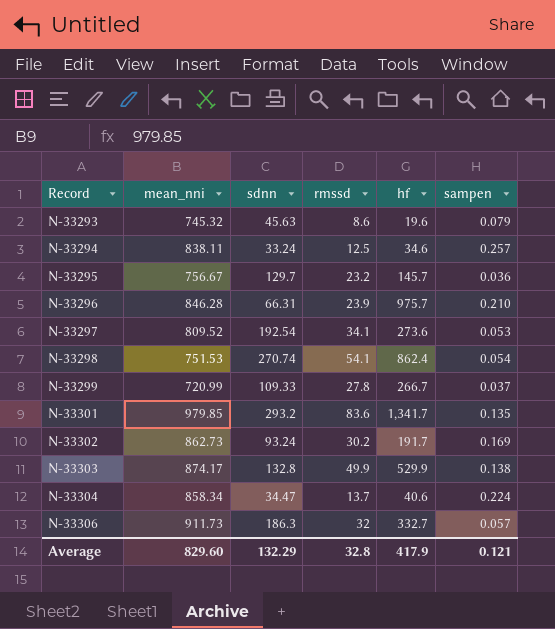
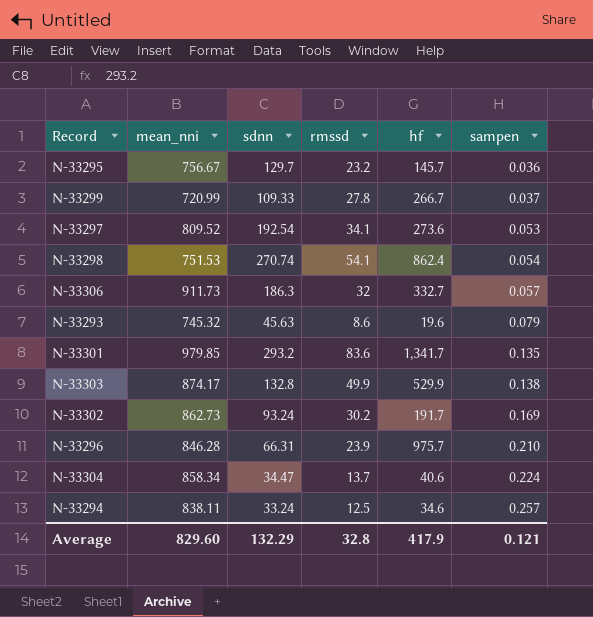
row order: Record ascending -> sampen ascending

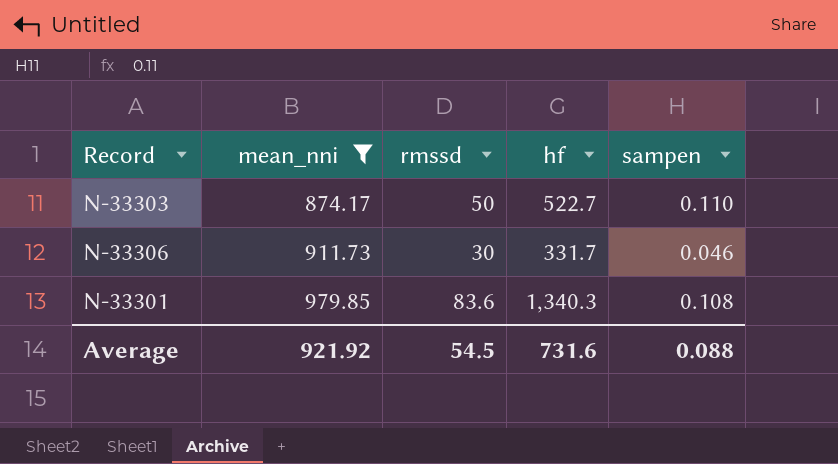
filter: none -> mean_nni >= 874.17
row order: sampen ascending -> mean_nni ascending
column sdnn | position: 3 -> none
N-33303 | rmssd: 49.9 -> 50
N-33303 | hf: 529.9 -> 522.7
N-33303 | sampen: 0.138 -> 0.110
N-33306 | rmssd: 32 -> 30
N-33306 | hf: 332.7 -> 331.7
N-33306 | sampen: 0.057 -> 0.046
N-33301 | hf: 1,341.7 -> 1,340.3
N-33301 | sampen: 0.135 -> 0.108
Average | mean_nni: 829.60 -> 921.92
Average | rmssd: 32.8 -> 54.5
Average | hf: 417.9 -> 731.6
Average | sampen: 0.121 -> 0.088

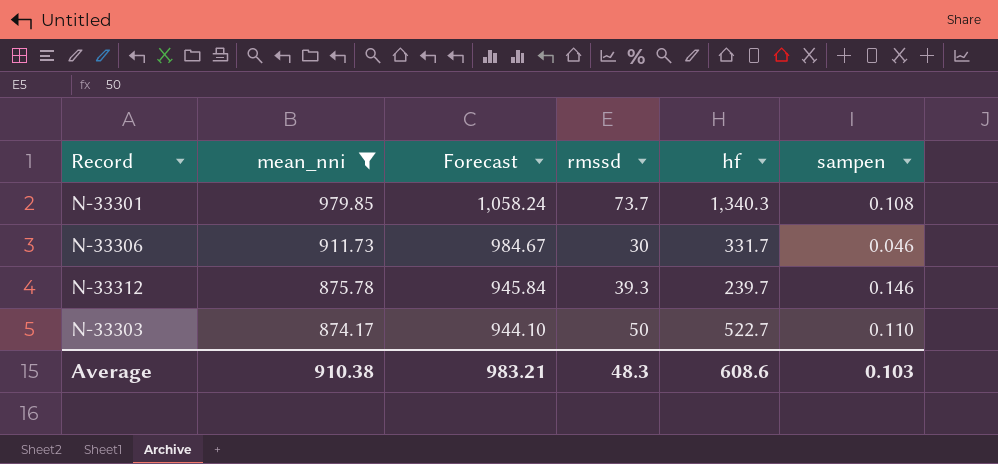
row order: mean_nni ascending -> mean_nni descending
column Forecast | formula: none -> [mean_nni] * 1.08
N-33301 | rmssd: 83.6 -> 73.7
row N-33312: none -> 875.78 | 945.84 | 39.3 | 239.7 | 0.146
Average | mean_nni: 921.92 -> 910.38
Average | rmssd: 54.5 -> 48.3
Average | hf: 731.6 -> 608.6
Average | sampen: 0.088 -> 0.103

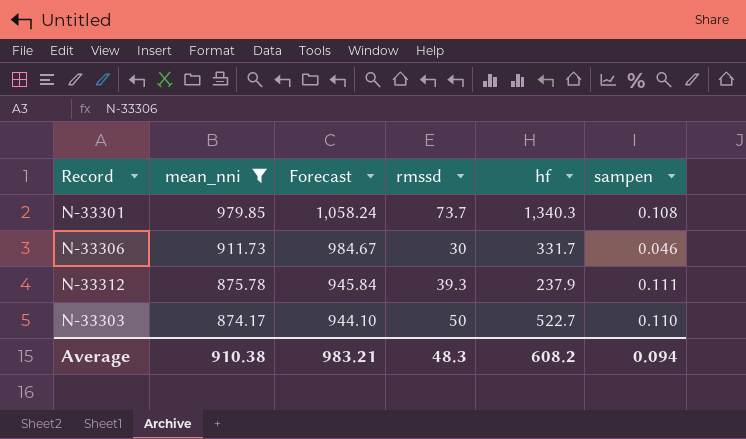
N-33312 | hf: 239.7 -> 237.9
N-33312 | sampen: 0.146 -> 0.111
Average | hf: 608.6 -> 608.2
Average | sampen: 0.103 -> 0.094

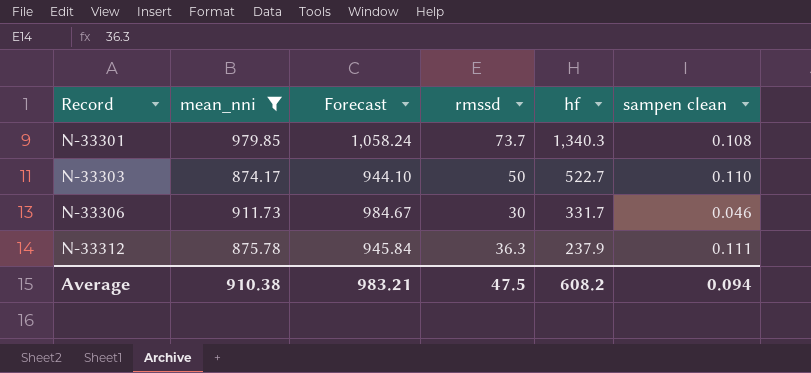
row order: mean_nni descending -> Record ascending
column name: sampen -> sampen clean
N-33312 | rmssd: 39.3 -> 36.3
Average | rmssd: 48.3 -> 47.5

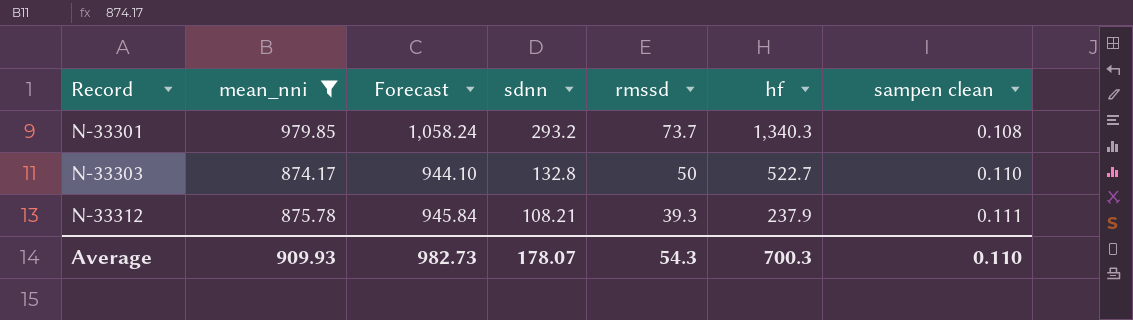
column sdnn | position: none -> 4
row N-33306: 911.73 | 984.67 | 30 | 331.7 | 0.046 -> none
N-33312 | rmssd: 36.3 -> 39.3
Average | mean_nni: 910.38 -> 909.93
Average | Forecast: 983.21 -> 982.73
Average | rmssd: 47.5 -> 54.3
Average | hf: 608.2 -> 700.3
Average | sampen clean: 0.094 -> 0.110

